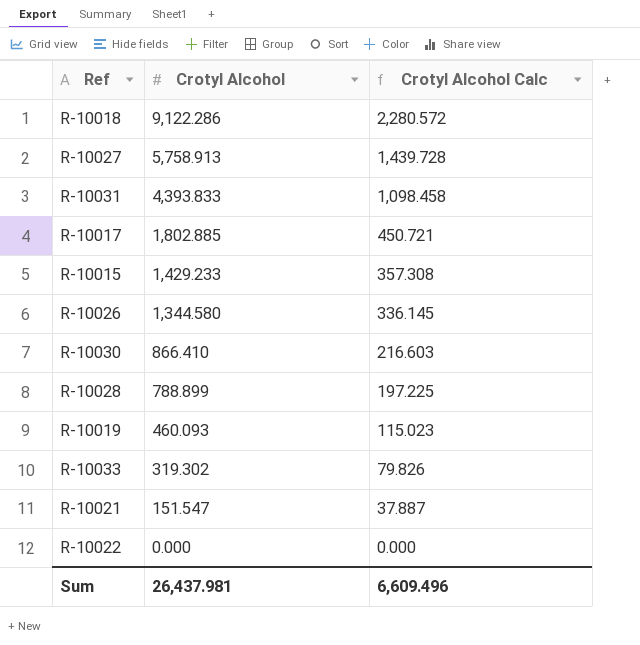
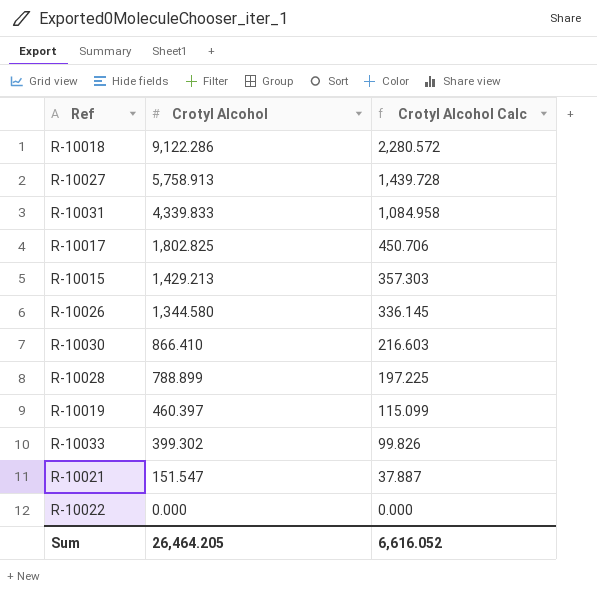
R-10031 | Crotyl Alcohol: 4,393.833 -> 4,339.833
R-10031 | Crotyl Alcohol Calc: 1,098.458 -> 1,084.958
R-10017 | Crotyl Alcohol: 1,802.885 -> 1,802.825
R-10017 | Crotyl Alcohol Calc: 450.721 -> 450.706
R-10015 | Crotyl Alcohol: 1,429.233 -> 1,429.213
R-10015 | Crotyl Alcohol Calc: 357.308 -> 357.303
R-10019 | Crotyl Alcohol: 460.093 -> 460.397
R-10019 | Crotyl Alcohol Calc: 115.023 -> 115.099
R-10033 | Crotyl Alcohol: 319.302 -> 399.302
R-10033 | Crotyl Alcohol Calc: 79.826 -> 99.826
Sum | Crotyl Alcohol: 26,437.981 -> 26,464.205
Sum | Crotyl Alcohol Calc: 6,609.496 -> 6,616.052

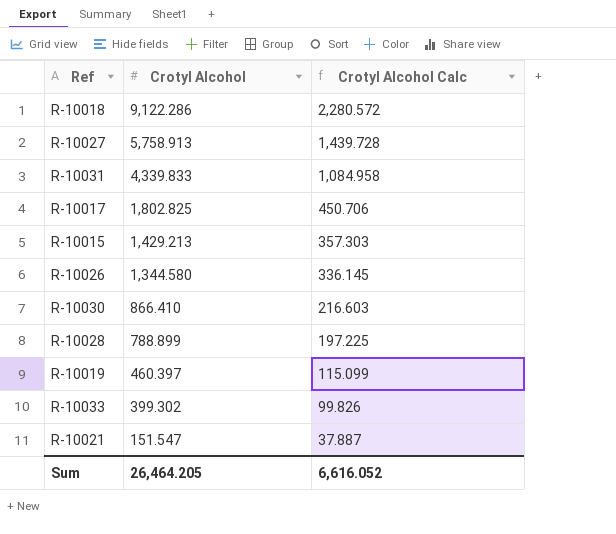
row R-10022: 0.000 | 0.000 -> none

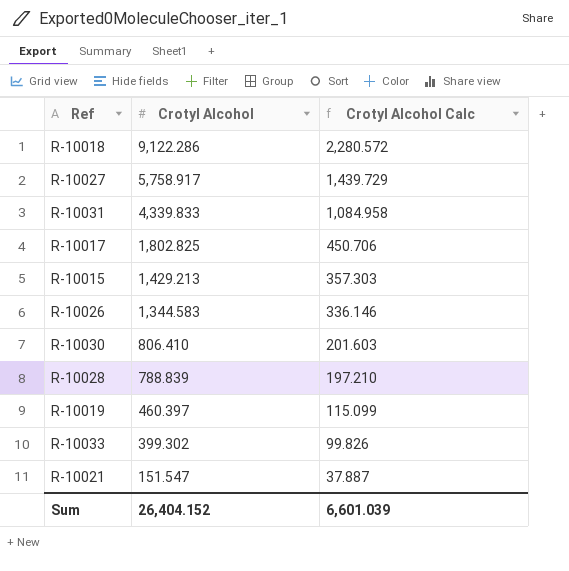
R-10027 | Crotyl Alcohol: 5,758.913 -> 5,758.917
R-10027 | Crotyl Alcohol Calc: 1,439.728 -> 1,439.729
R-10026 | Crotyl Alcohol: 1,344.580 -> 1,344.583
R-10026 | Crotyl Alcohol Calc: 336.145 -> 336.146
R-10030 | Crotyl Alcohol: 866.410 -> 806.410
R-10030 | Crotyl Alcohol Calc: 216.603 -> 201.603
R-10028 | Crotyl Alcohol: 788.899 -> 788.839
R-10028 | Crotyl Alcohol Calc: 197.225 -> 197.210
Sum | Crotyl Alcohol: 26,464.205 -> 26,404.152
Sum | Crotyl Alcohol Calc: 6,616.052 -> 6,601.039

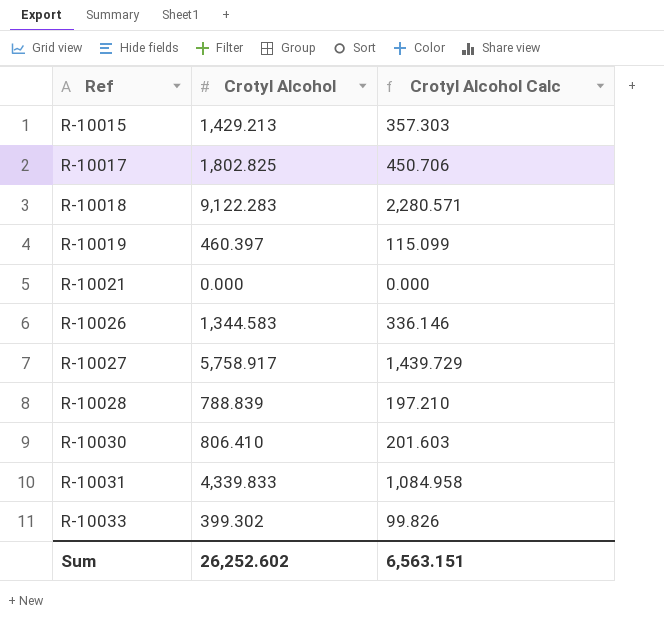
row order: Crotyl Alcohol descending -> Ref ascending
R-10018 | Crotyl Alcohol: 9,122.286 -> 9,122.283
R-10018 | Crotyl Alcohol Calc: 2,280.572 -> 2,280.571
R-10021 | Crotyl Alcohol: 151.547 -> 0.000
R-10021 | Crotyl Alcohol Calc: 37.887 -> 0.000
Sum | Crotyl Alcohol: 26,404.152 -> 26,252.602
Sum | Crotyl Alcohol Calc: 6,601.039 -> 6,563.151

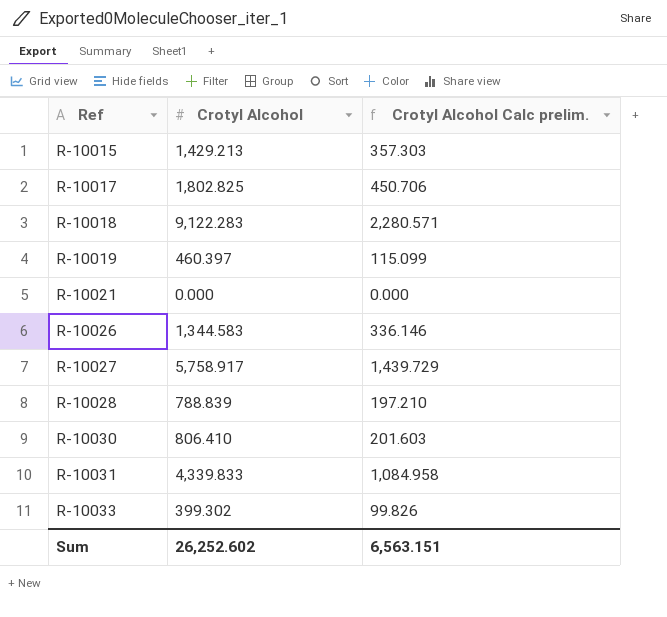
column name: Crotyl Alcohol Calc -> Crotyl Alcohol Calc prelim.

